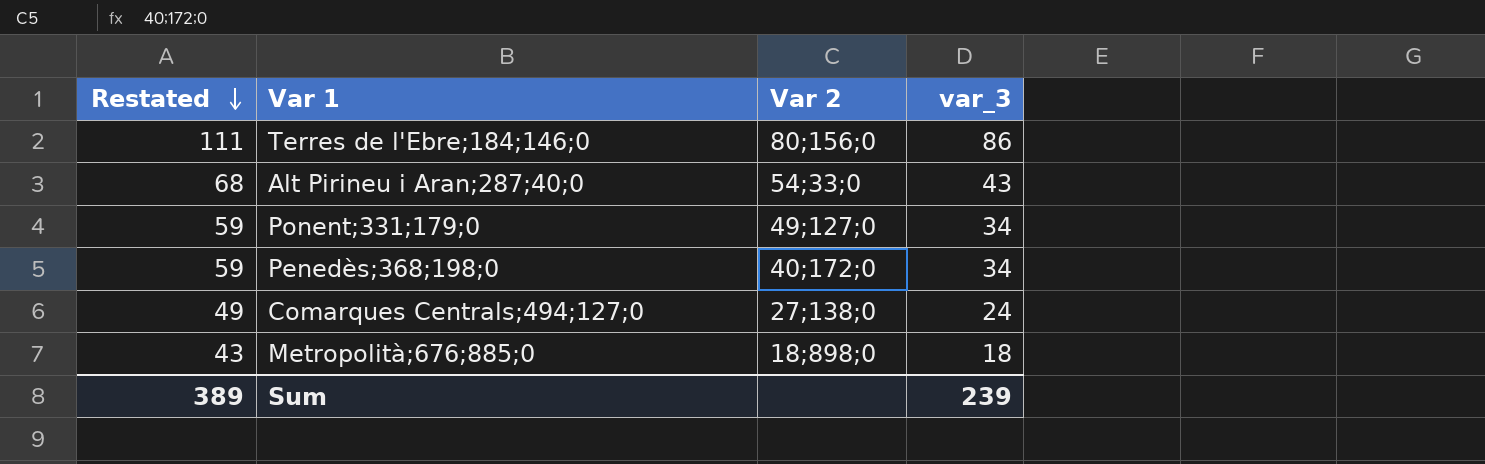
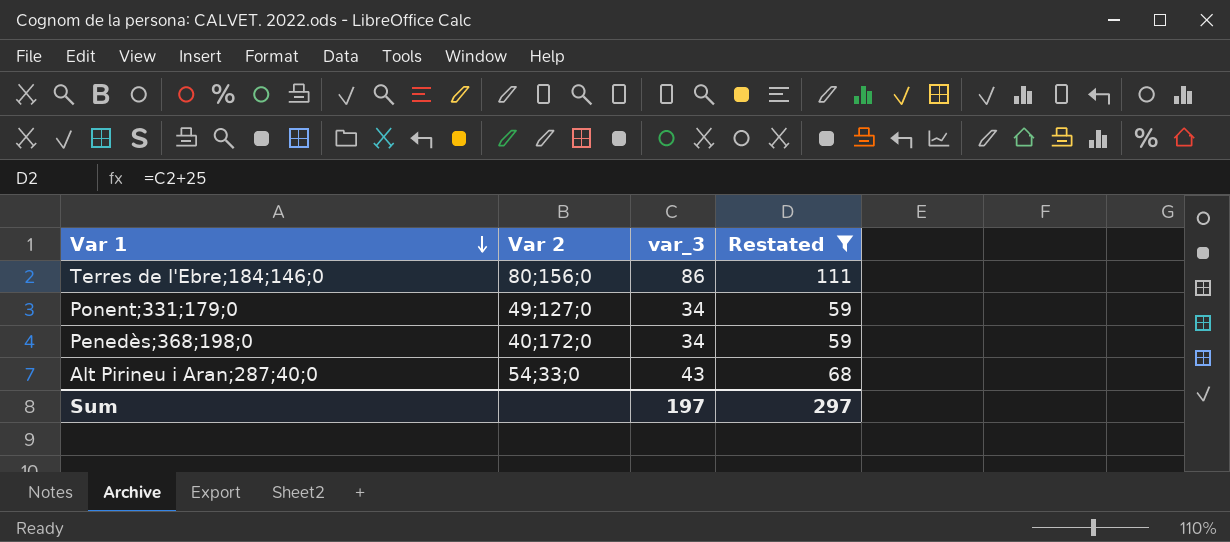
filter: none -> Restated >= 59
row order: Restated descending -> Var 1 descending
column Restated | position: 1 -> 4
Sum | var_3: 239 -> 197
Sum | Restated: 389 -> 297

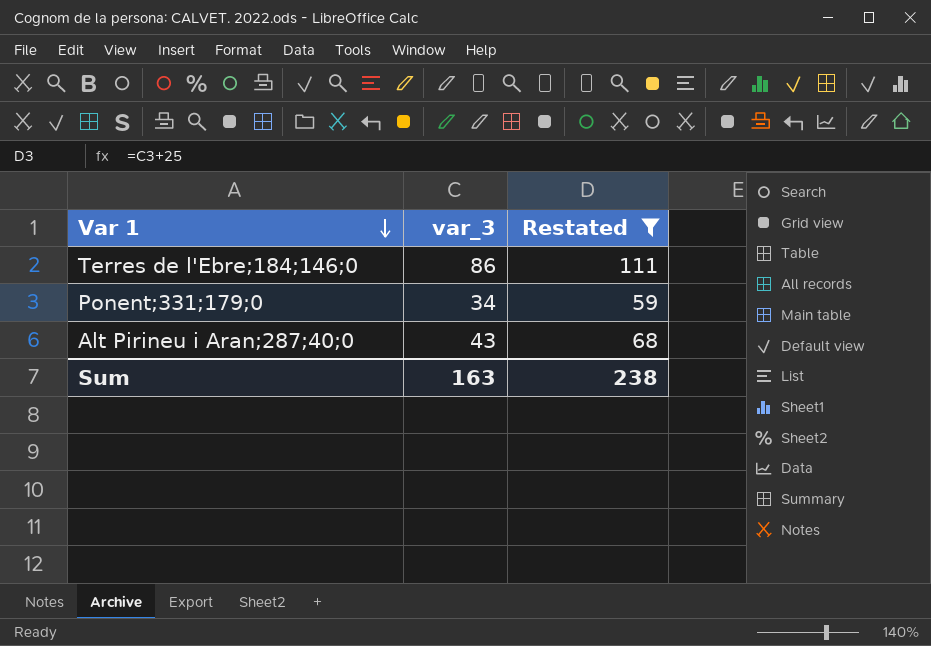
column Var 2 | position: 2 -> none
row Penedès;368;198;0: 40;172;0 | 34 | 59 -> none
Sum | var_3: 197 -> 163
Sum | Restated: 297 -> 238

